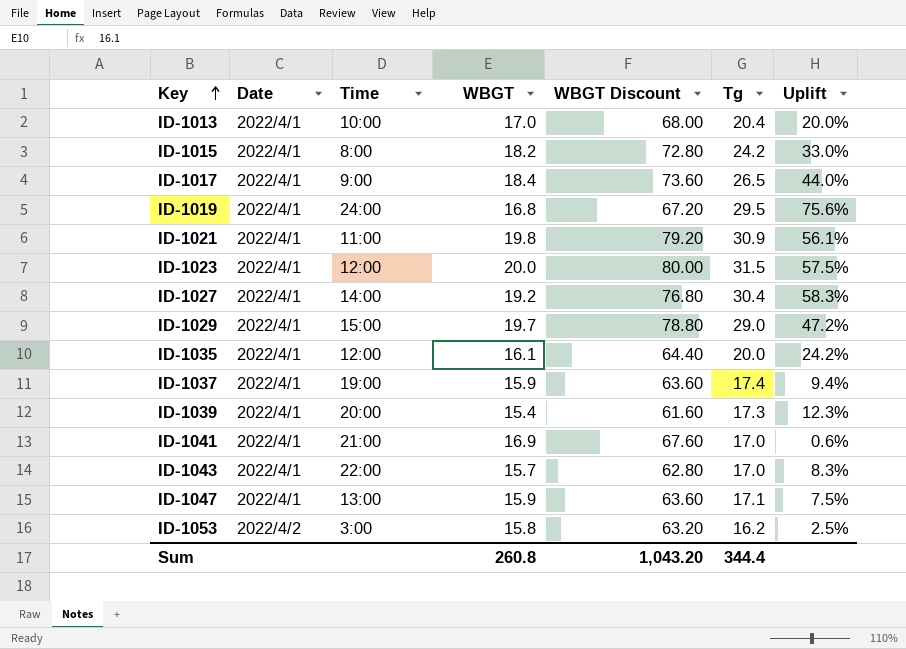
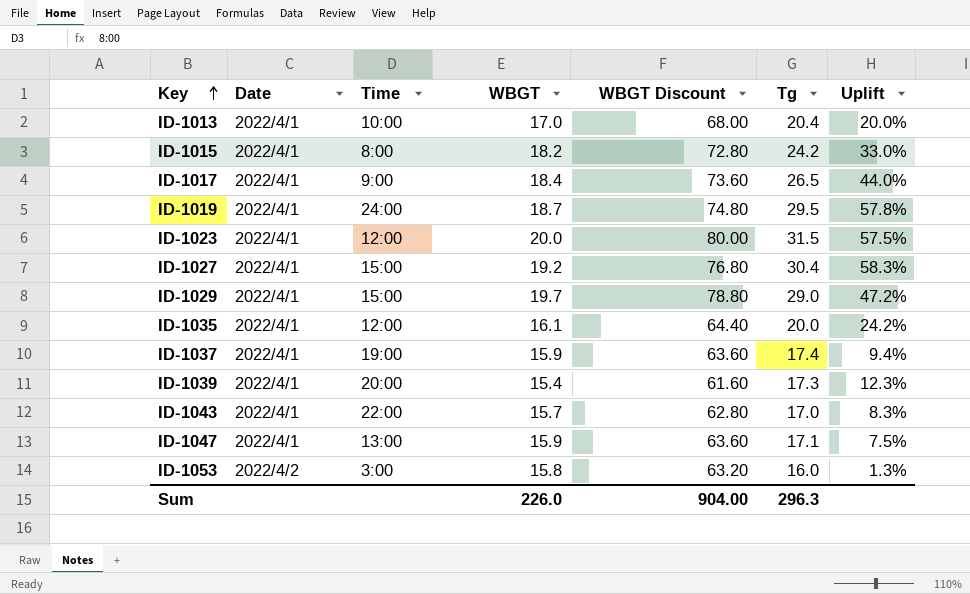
row ID-1021: 2022/4/1 | 11:00 | 19.8 | 79.20 | 30.9 | 56.1% -> none
row ID-1041: 2022/4/1 | 21:00 | 16.9 | 67.60 | 17.0 | 0.6% -> none
ID-1019 | WBGT: 16.8 -> 18.7
ID-1019 | WBGT Discount: 67.20 -> 74.80
ID-1019 | Uplift: 75.6% -> 57.8%
ID-1027 | Time: 14:00 -> 15:00
ID-1053 | Tg: 16.2 -> 16.0
ID-1053 | Uplift: 2.5% -> 1.3%
Sum | WBGT: 260.8 -> 226.0
Sum | WBGT Discount: 1,043.20 -> 904.00
Sum | Tg: 344.4 -> 296.3

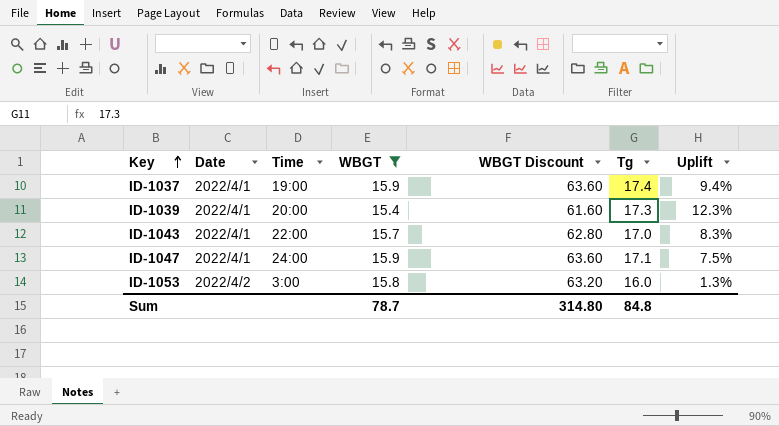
filter: none -> WBGT <= 15.9
ID-1047 | Time: 13:00 -> 24:00
Sum | WBGT: 226.0 -> 78.7
Sum | WBGT Discount: 904.00 -> 314.80
Sum | Tg: 296.3 -> 84.8

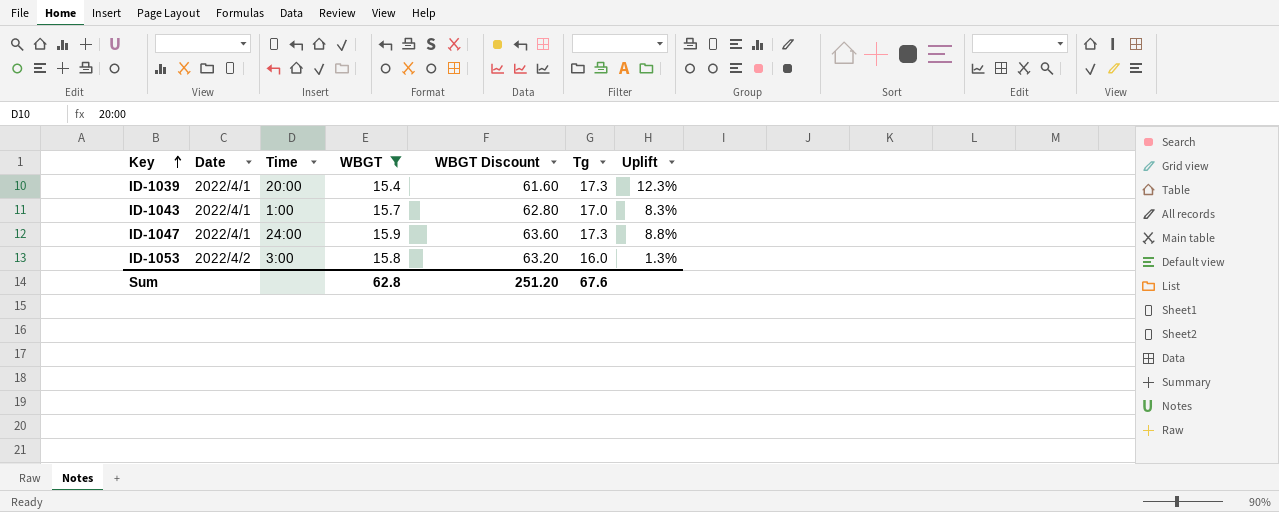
row ID-1037: 2022/4/1 | 19:00 | 15.9 | 63.60 | 17.4 | 9.4% -> none
ID-1043 | Time: 22:00 -> 1:00
ID-1047 | Tg: 17.1 -> 17.3
ID-1047 | Uplift: 7.5% -> 8.8%
Sum | WBGT: 78.7 -> 62.8
Sum | WBGT Discount: 314.80 -> 251.20
Sum | Tg: 84.8 -> 67.6

